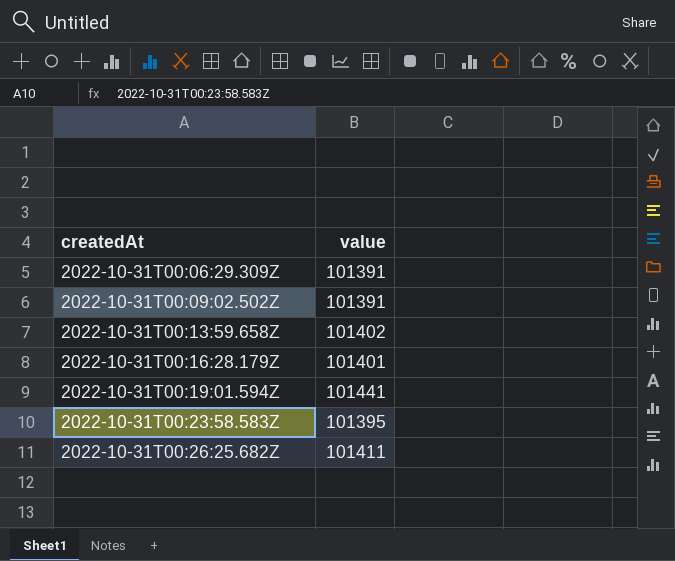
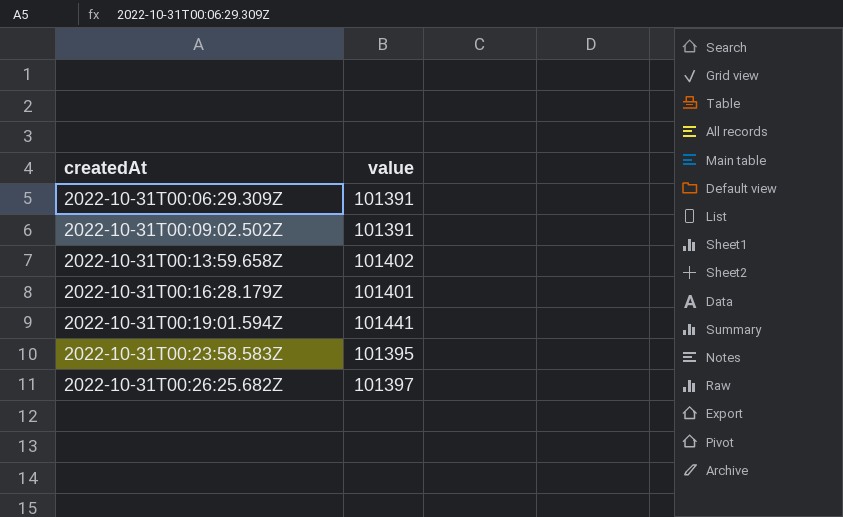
2022-10-31T00:26:25.682Z | value: 101411 -> 101397

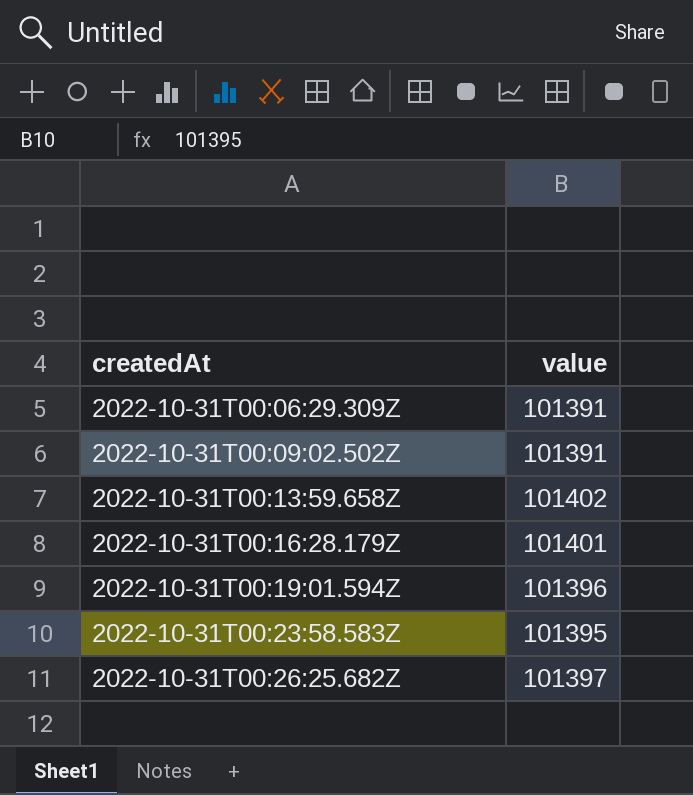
2022-10-31T00:19:01.594Z | value: 101441 -> 101396

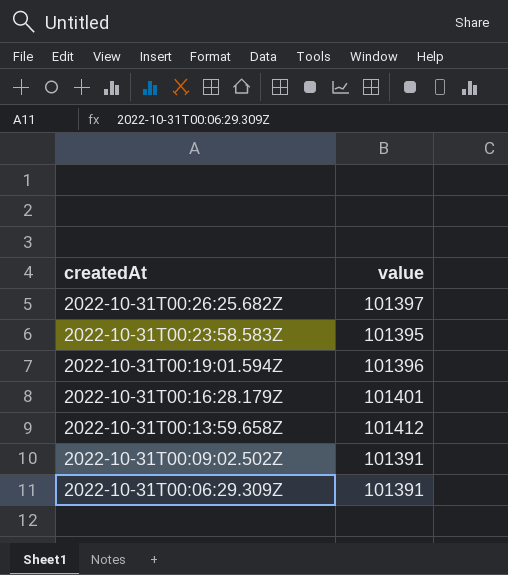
row order: createdAt ascending -> createdAt descending
2022-10-31T00:13:59.658Z | value: 101402 -> 101412

